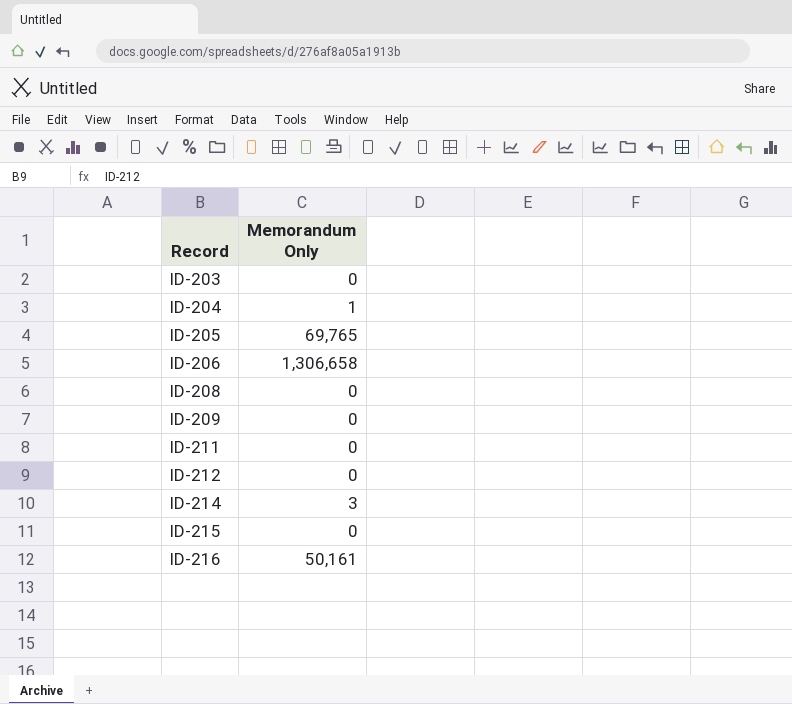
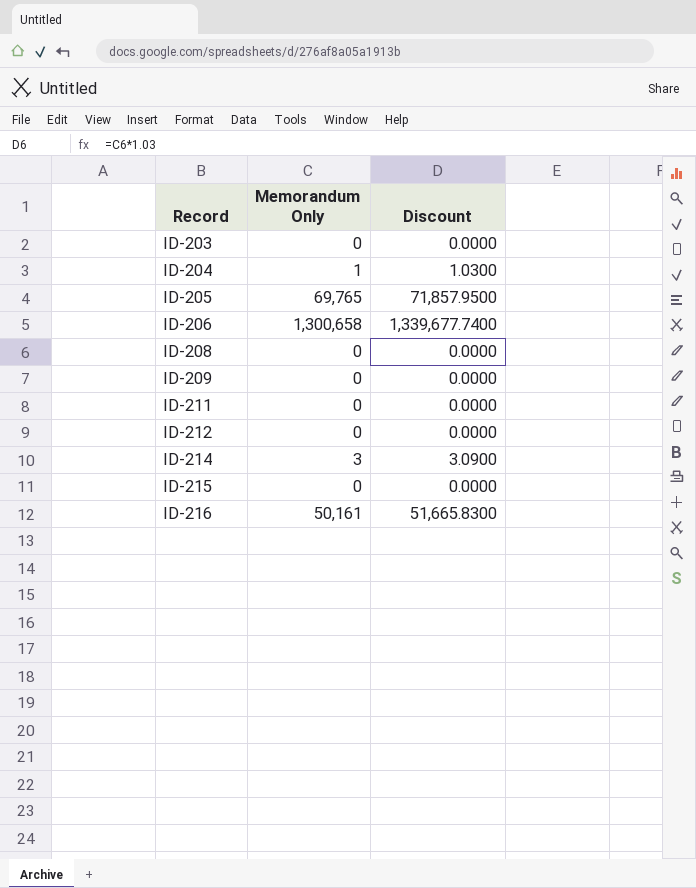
column Discount | formula: none -> [Memorandum Only] * 1.03
ID-206 | Memorandum Only: 1,306,658 -> 1,300,658

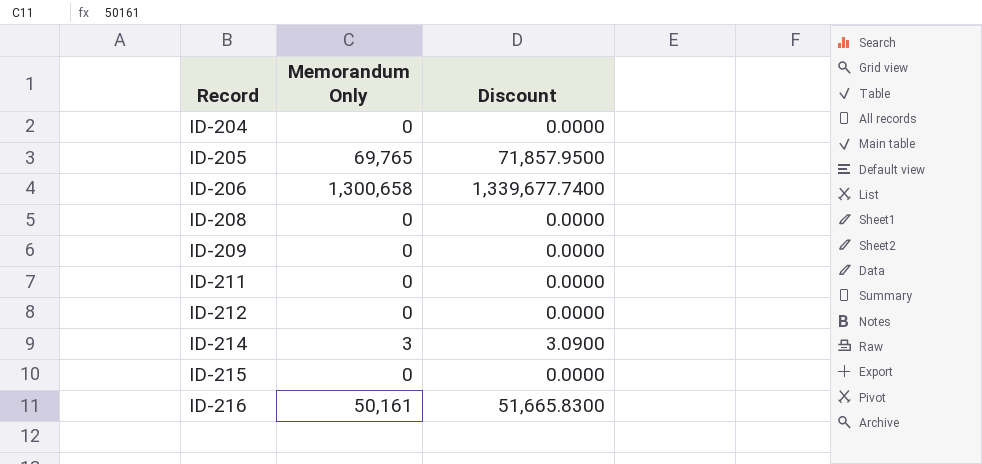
row ID-203: 0 | 0.0000 -> none
ID-204 | Memorandum Only: 1 -> 0
ID-204 | Discount: 1.0300 -> 0.0000

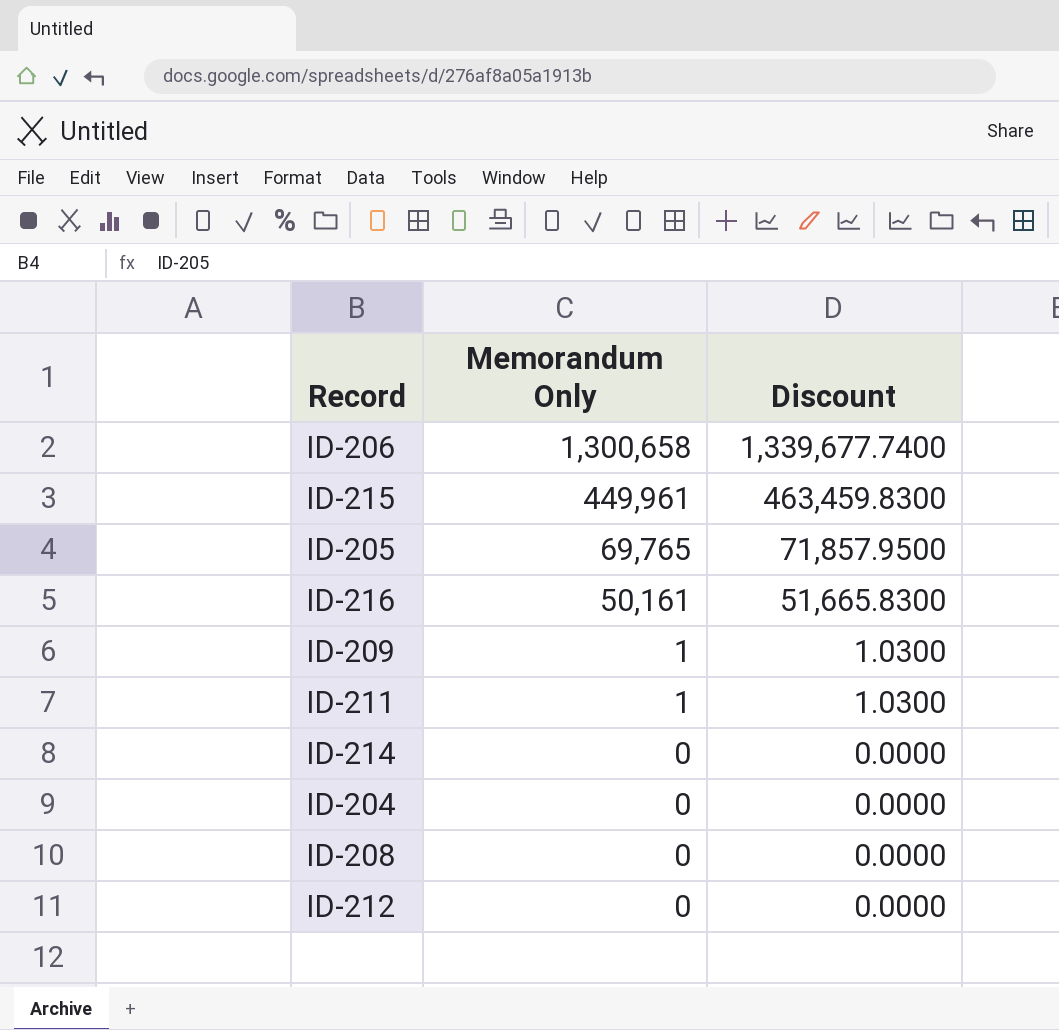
row order: Record ascending -> Memorandum Only descending
ID-215 | Memorandum Only: 0 -> 449,961
ID-215 | Discount: 0.0000 -> 463,459.8300
ID-209 | Memorandum Only: 0 -> 1
ID-209 | Discount: 0.0000 -> 1.0300
ID-211 | Memorandum Only: 0 -> 1
ID-211 | Discount: 0.0000 -> 1.0300
ID-214 | Memorandum Only: 3 -> 0
ID-214 | Discount: 3.0900 -> 0.0000

